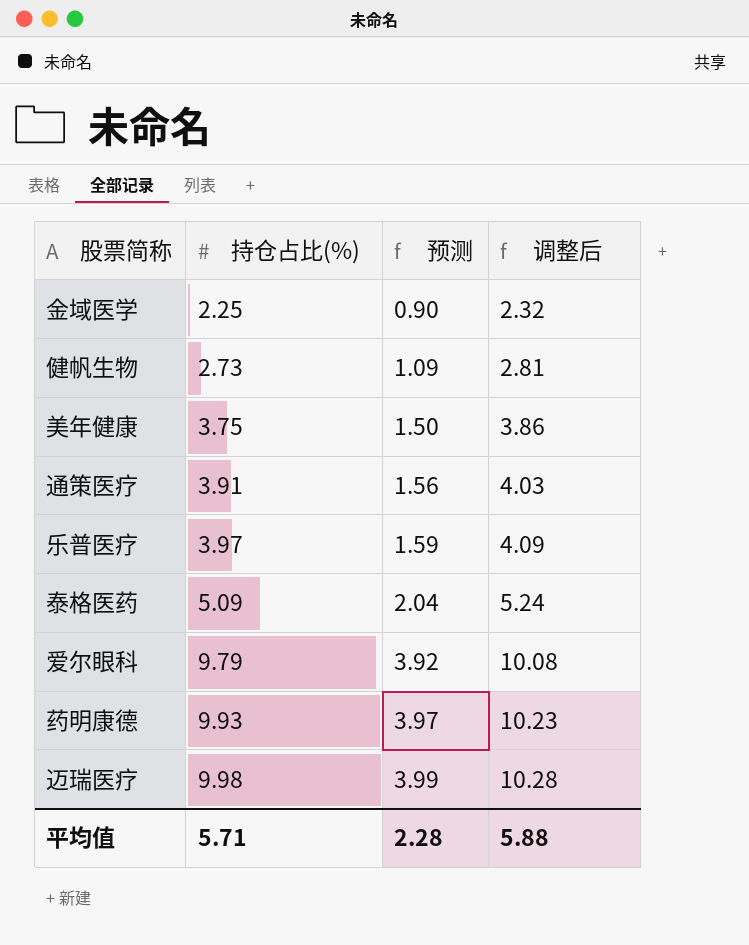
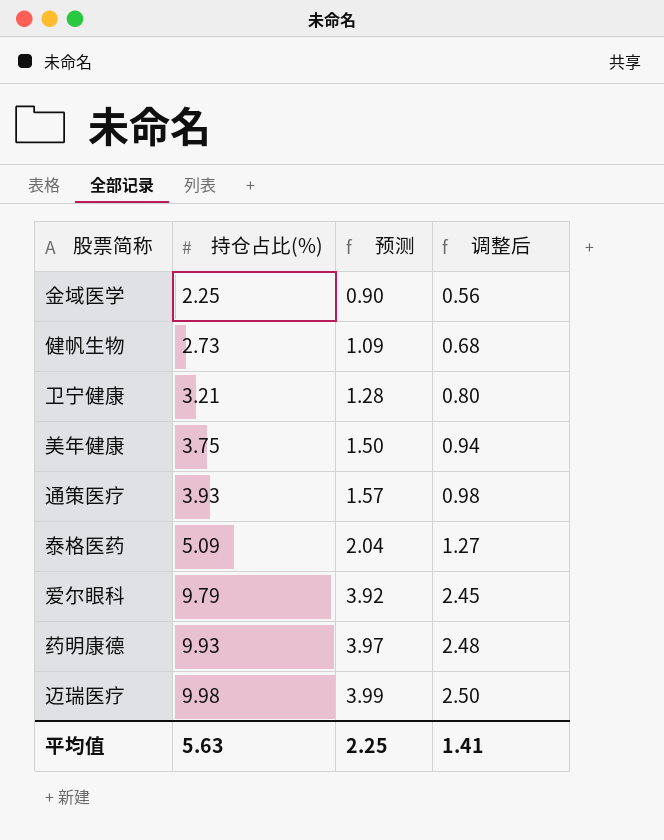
column 调整后 | formula: [持仓占比(%)] * 1.03 -> [持仓占比(%)] * 0.25
row 乐普医疗: 3.97 | 1.59 | 4.09 -> none
row 卫宁健康: none -> 3.21 | 1.28 | 0.80
通策医疗 | 持仓占比(%): 3.91 -> 3.93
通策医疗 | 预测: 1.56 -> 1.57
平均值 | 持仓占比(%): 5.71 -> 5.63
平均值 | 预测: 2.28 -> 2.25
平均值 | 调整后: 5.88 -> 1.41

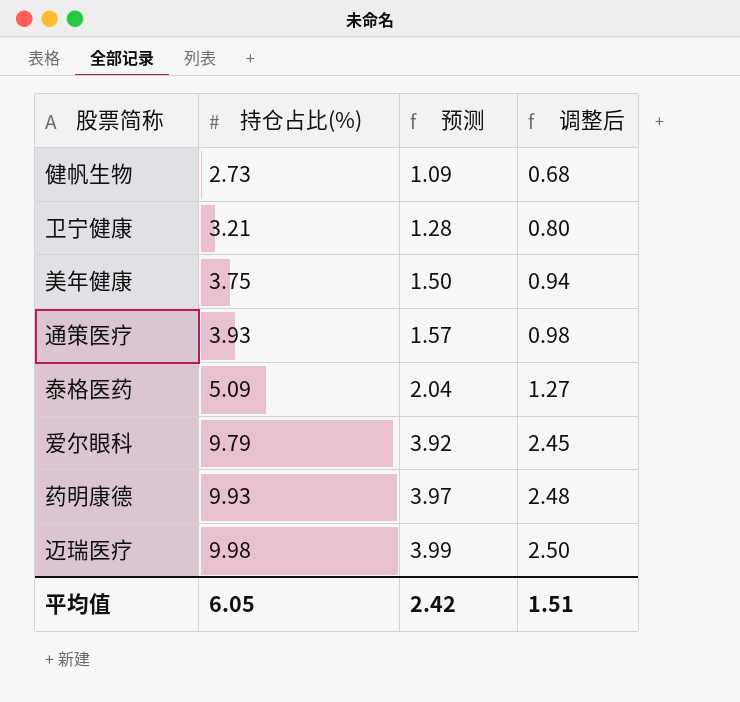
row 金域医学: 2.25 | 0.90 | 0.56 -> none
平均值 | 持仓占比(%): 5.63 -> 6.05
平均值 | 预测: 2.25 -> 2.42
平均值 | 调整后: 1.41 -> 1.51

